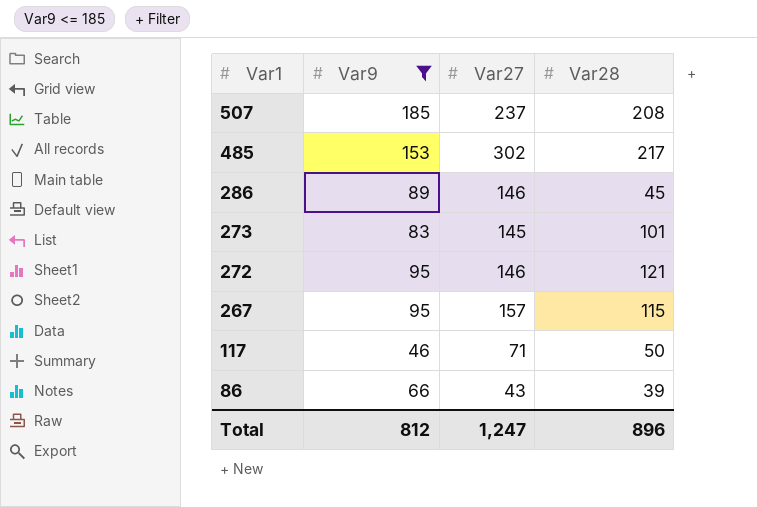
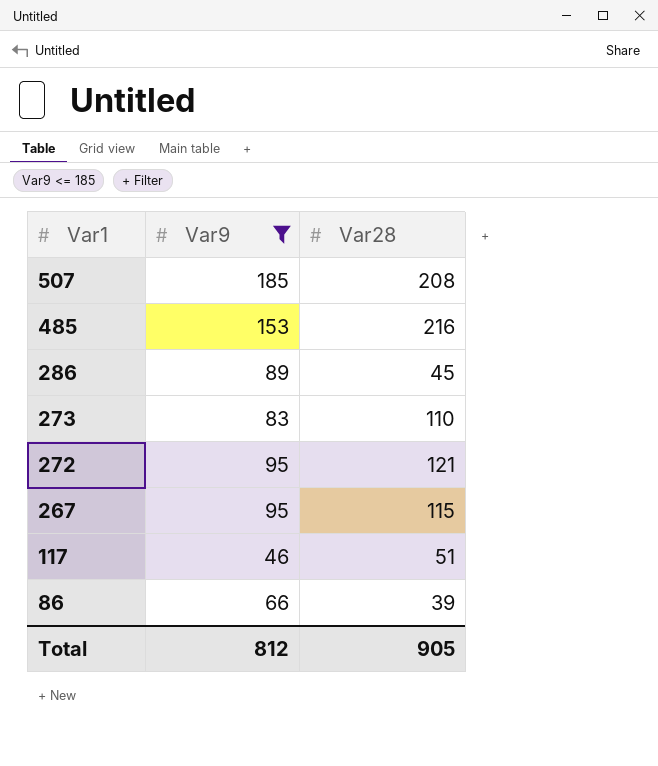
column Var27 | position: 3 -> none
485 | Var28: 217 -> 216
273 | Var28: 101 -> 110
117 | Var28: 50 -> 51
Total | Var28: 896 -> 905

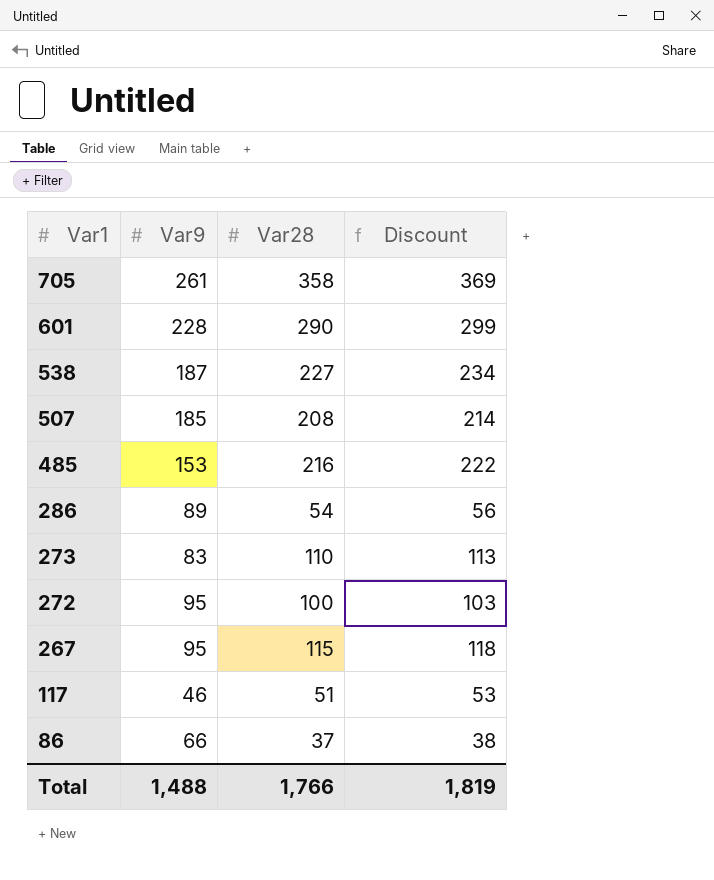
filter: Var9 <= 185 -> none
column Discount | formula: none -> [Var28] * 1.03
286 | Var28: 45 -> 54
272 | Var28: 121 -> 100
86 | Var28: 39 -> 37
Total | Var9: 812 -> 1,488
Total | Var28: 905 -> 1,766

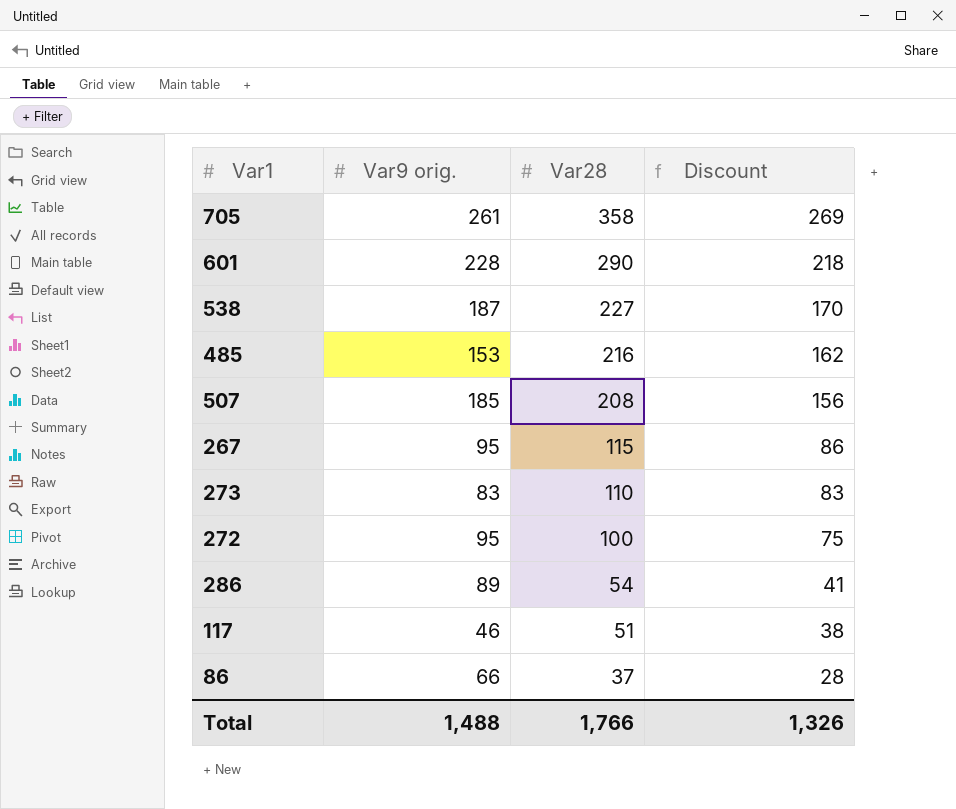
row order: Var1 descending -> Var28 descending
column name: Var9 -> Var9 orig.
column Discount | formula: [Var28] * 1.03 -> [Var28] * 0.75
Total | Discount: 1,819 -> 1,326

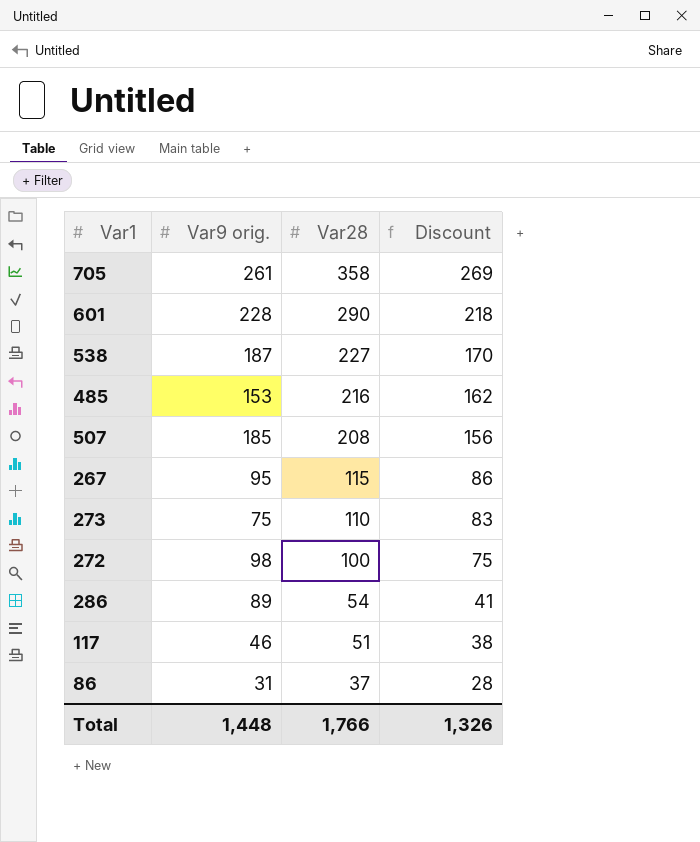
273 | Var9 orig.: 83 -> 75
272 | Var9 orig.: 95 -> 98
86 | Var9 orig.: 66 -> 31
Total | Var9 orig.: 1,488 -> 1,448

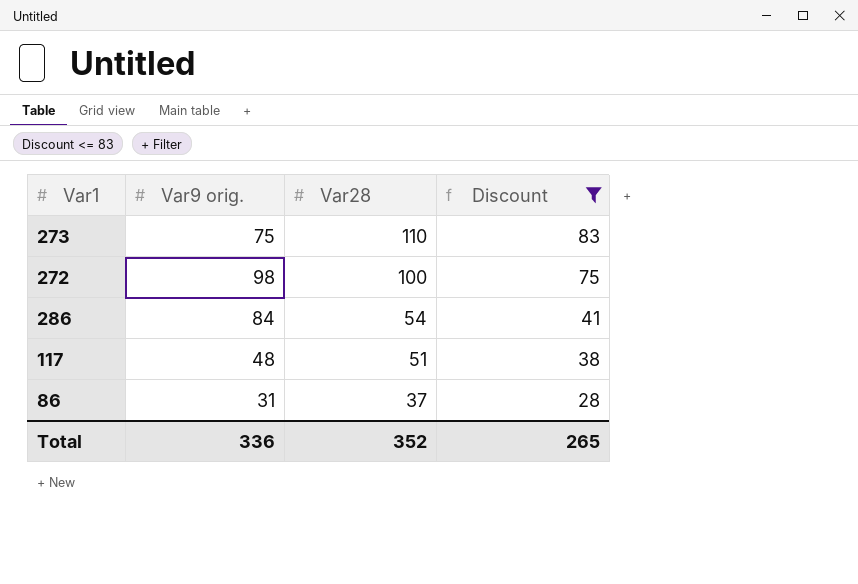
filter: none -> Discount <= 83
286 | Var9 orig.: 89 -> 84
117 | Var9 orig.: 46 -> 48
Total | Var9 orig.: 1,448 -> 336
Total | Var28: 1,766 -> 352
Total | Discount: 1,326 -> 265

